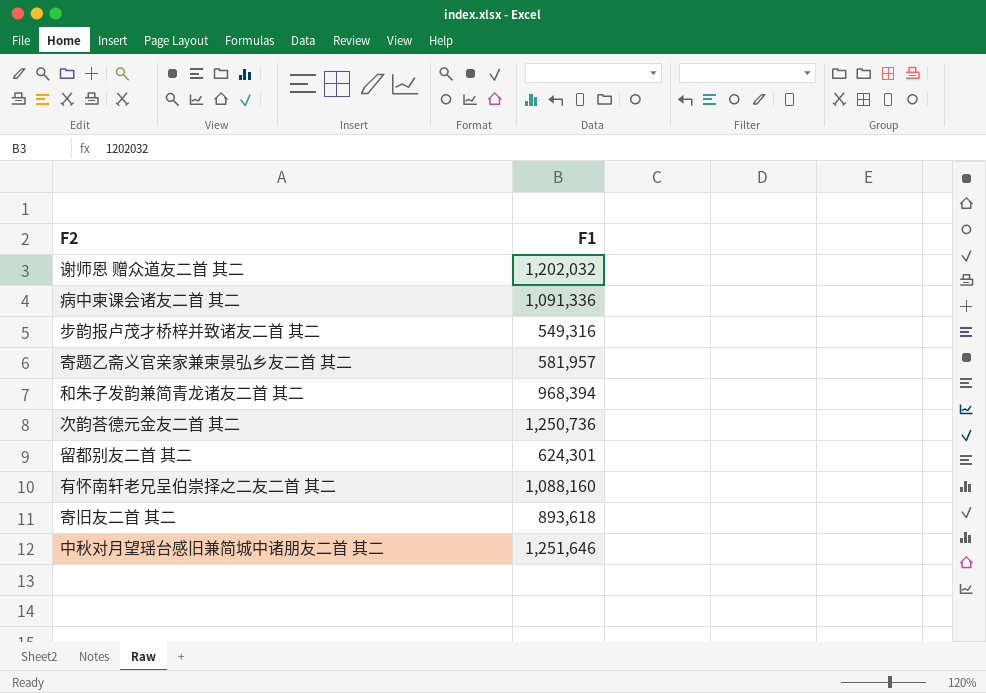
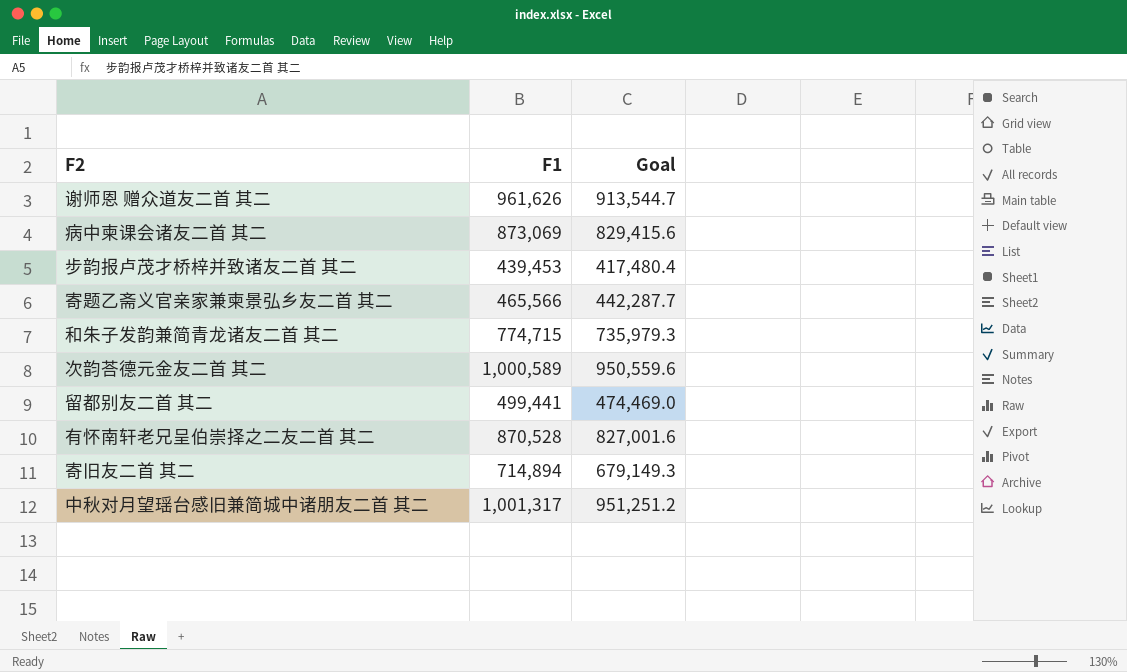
column Goal | formula: none -> [F1] * 0.95
谢师恩 赠众道友二首 其二 | F1: 1,202,032 -> 961,626
病中柬课会诸友二首 其二 | F1: 1,091,336 -> 873,069
步韵报卢茂才桥梓并致诸友二首 其二 | F1: 549,316 -> 439,453
寄题乙斋义官亲家兼柬景弘乡友二首 其二 | F1: 581,957 -> 465,566
和朱子发韵兼简青龙诸友二首 其二 | F1: 968,394 -> 774,715
次韵荅德元金友二首 其二 | F1: 1,250,736 -> 1,000,589
留都别友二首 其二 | F1: 624,301 -> 499,441
有怀南轩老兄呈伯崇择之二友二首 其二 | F1: 1,088,160 -> 870,528
寄旧友二首 其二 | F1: 893,618 -> 714,894
中秋对月望瑶台感旧兼简城中诸朋友二首 其二 | F1: 1,251,646 -> 1,001,317

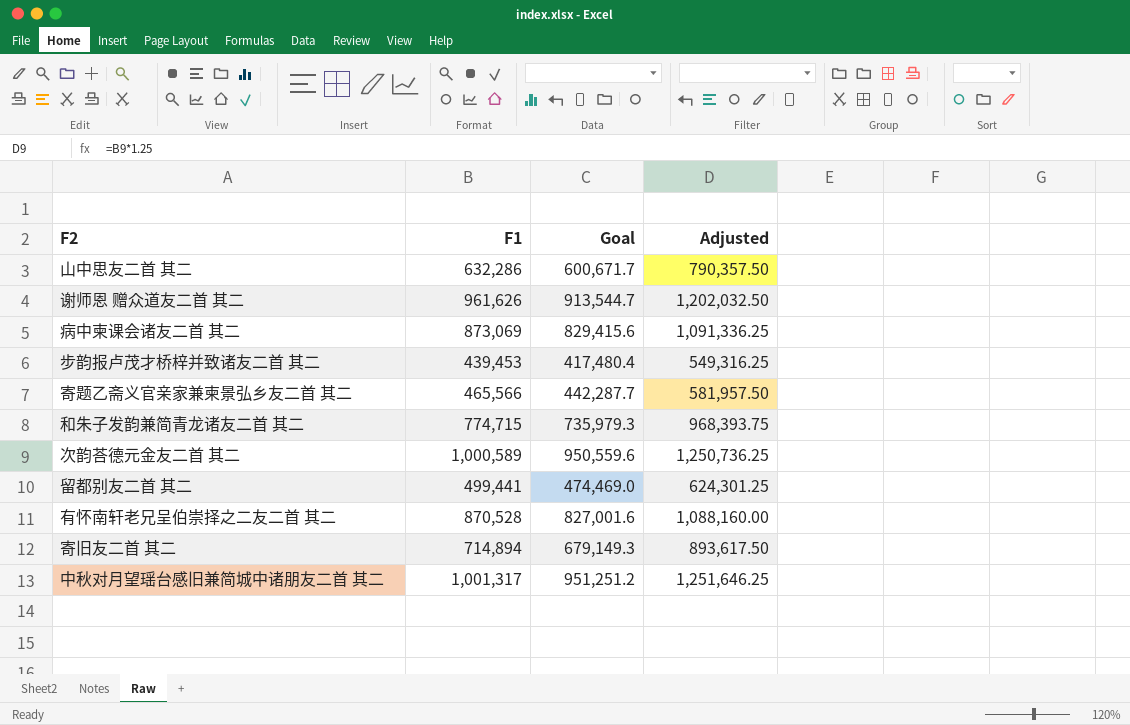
column Adjusted | formula: none -> [F1] * 1.25
row 山中思友二首 其二: none -> 632,286 | 600,671.7 | 790,357.50

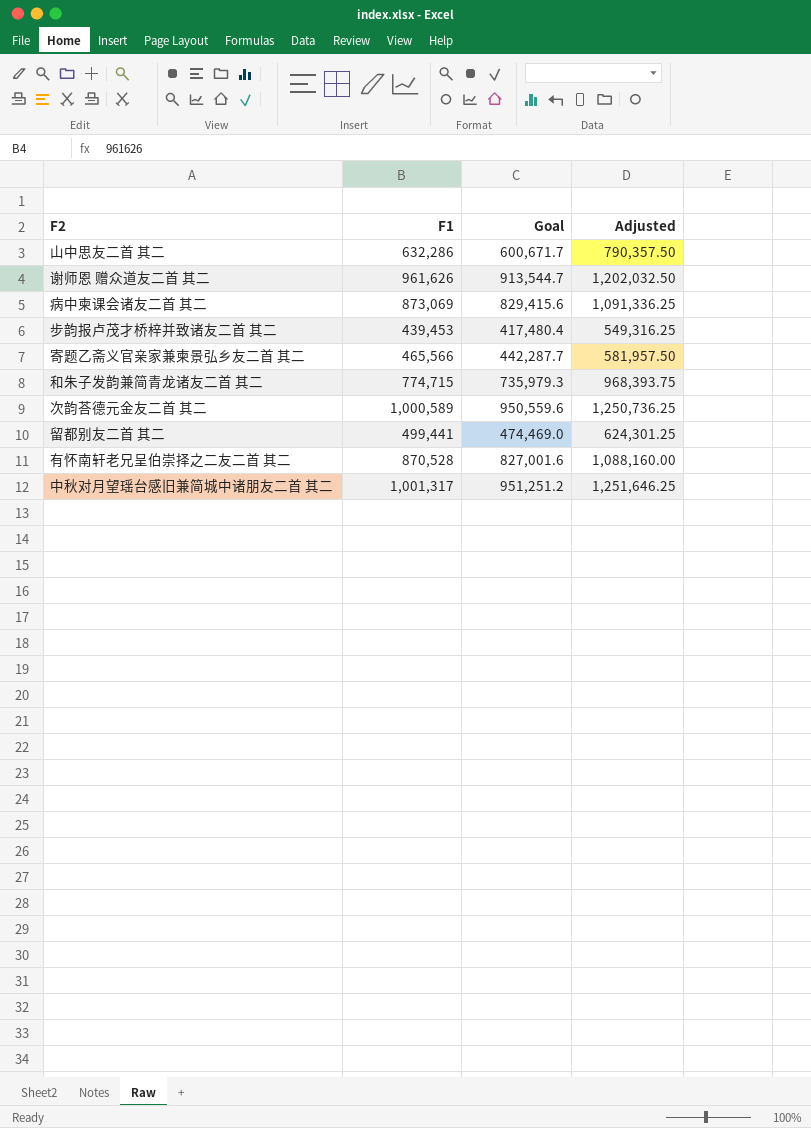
row 寄旧友二首 其二: 714,894 | 679,149.3 | 893,617.50 -> none

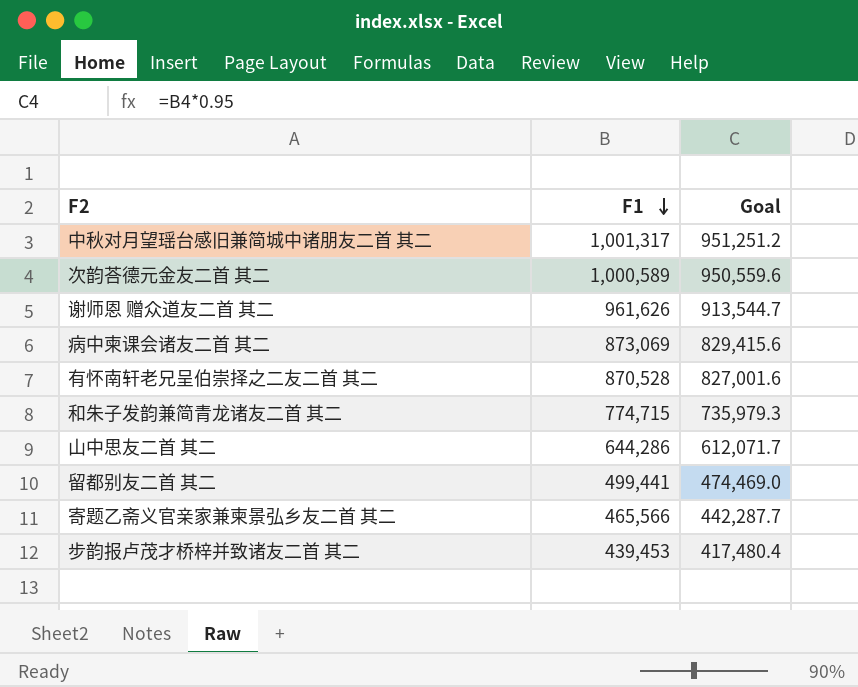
row order: none -> F1 descending
column Adjusted | formula: [F1] * 1.25 -> none
山中思友二首 其二 | F1: 632,286 -> 644,286
山中思友二首 其二 | Goal: 600,671.7 -> 612,071.7

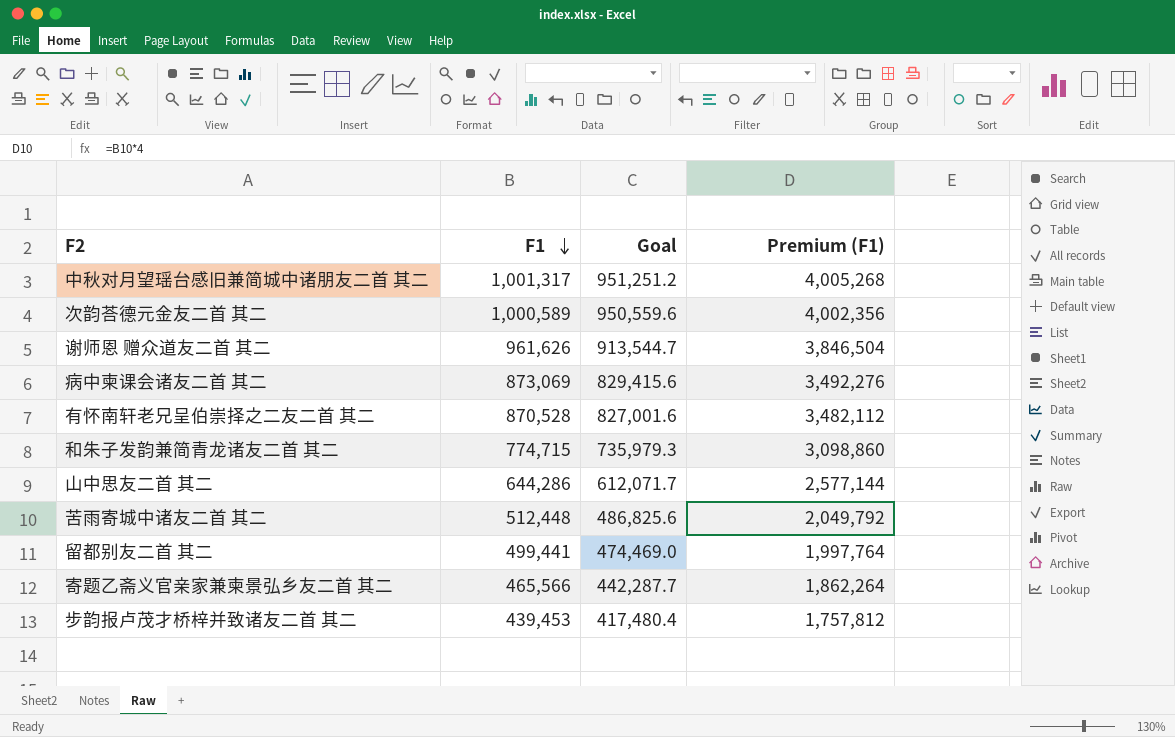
column Premium (F1) | formula: none -> [F1] * 4
row 苦雨寄城中诸友二首 其二: none -> 512,448 | 486,825.6 | 2,049,792

